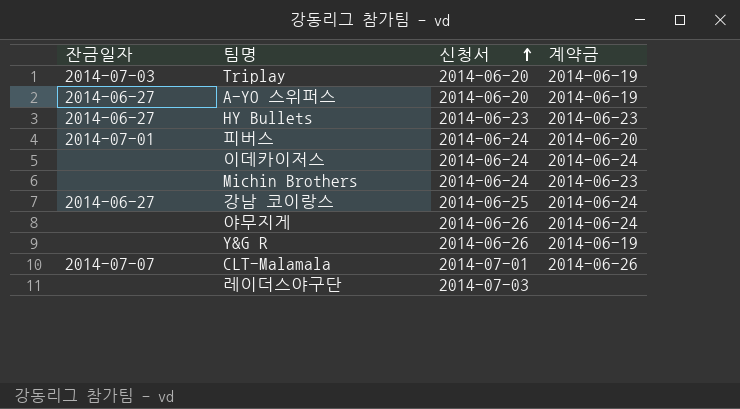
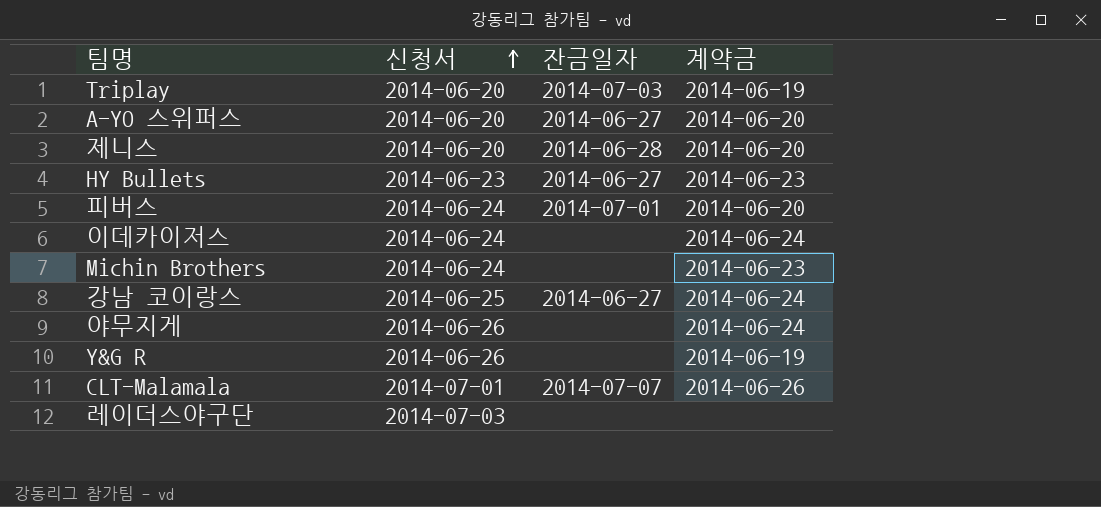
column 잔금일자 | position: 1 -> 3
A-YO 스위퍼스 | 계약금: 2014-06-19 -> 2014-06-20
row 제니스: none -> 2014-06-20 | 2014-06-28 | 2014-06-20

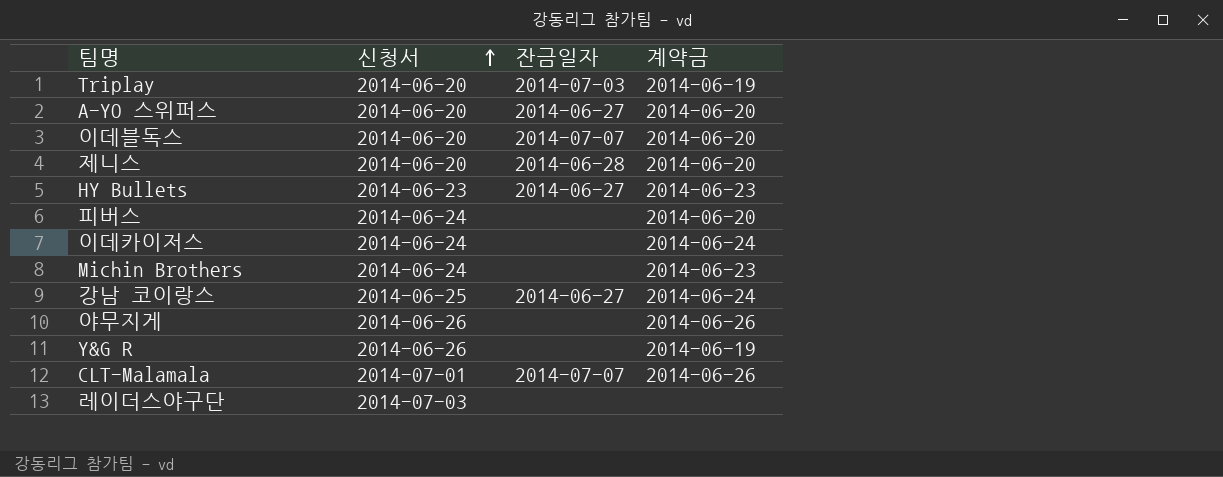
row 이데블독스: none -> 2014-06-20 | 2014-07-07 | 2014-06-20
피버스 | 잔금일자: 2014-07-01 -> none
야무지게 | 계약금: 2014-06-24 -> 2014-06-26

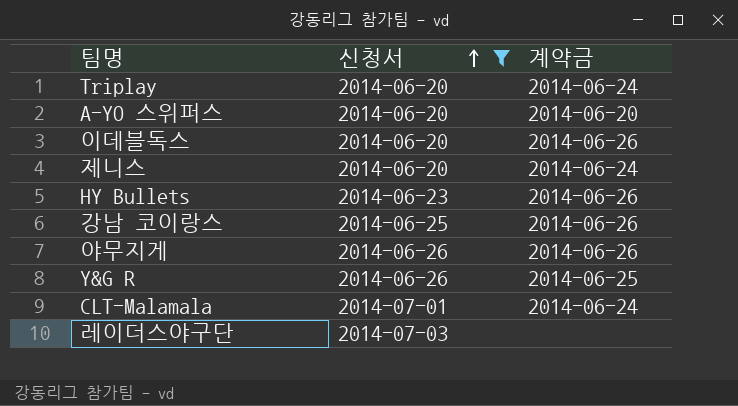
filter: none -> 신청서 != 2014-06-24
column 잔금일자 | position: 3 -> none
Triplay | 계약금: 2014-06-19 -> 2014-06-24
이데블독스 | 계약금: 2014-06-20 -> 2014-06-26
제니스 | 계약금: 2014-06-20 -> 2014-06-24
HY Bullets | 계약금: 2014-06-23 -> 2014-06-26
강남 코이랑스 | 계약금: 2014-06-24 -> 2014-06-26
Y&G R | 계약금: 2014-06-19 -> 2014-06-25
CLT-Malamala | 계약금: 2014-06-26 -> 2014-06-24

